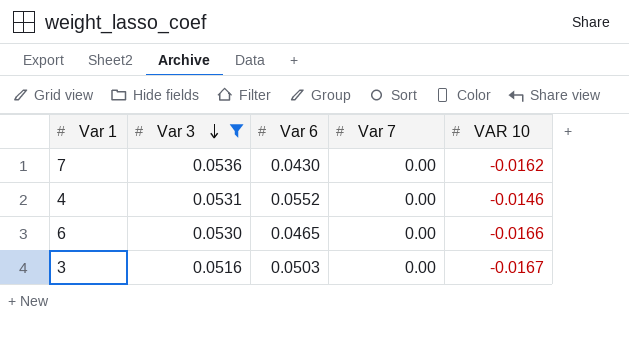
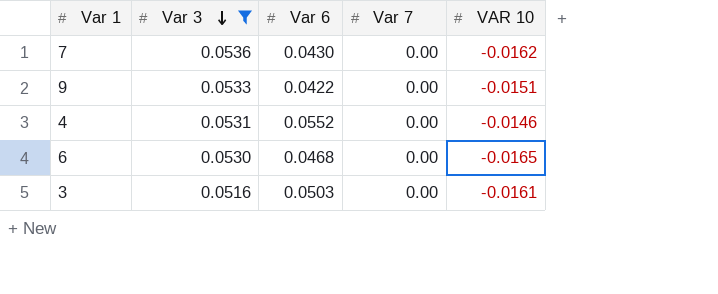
row 9: none -> 0.0533 | 0.0422 | 0.00 | -0.0151
6 | Var 6: 0.0465 -> 0.0468
6 | VAR 10: -0.0166 -> -0.0165
3 | VAR 10: -0.0167 -> -0.0161

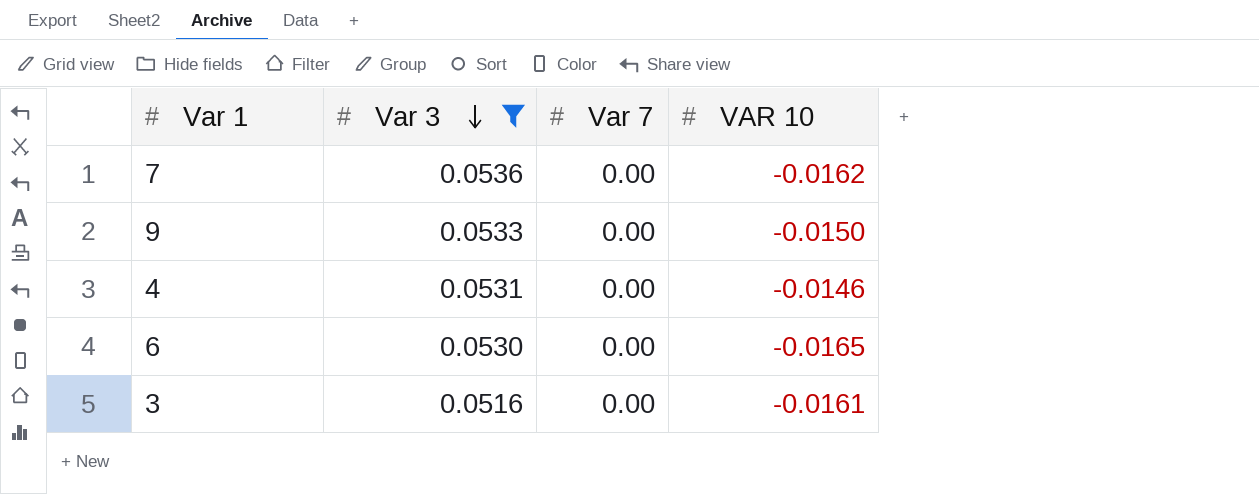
column Var 6 | position: 3 -> none
9 | VAR 10: -0.0151 -> -0.0150

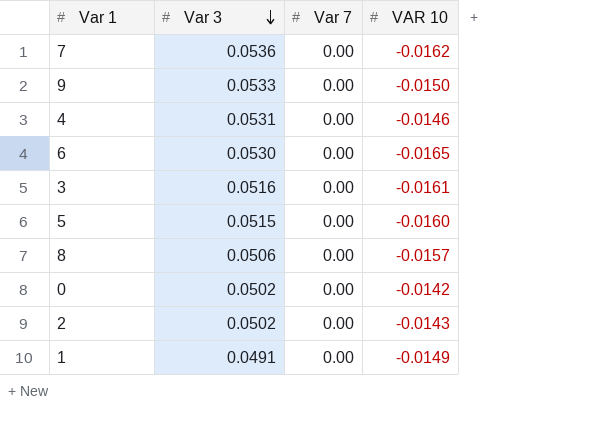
filter: Var 3 >= 0.0516 -> none

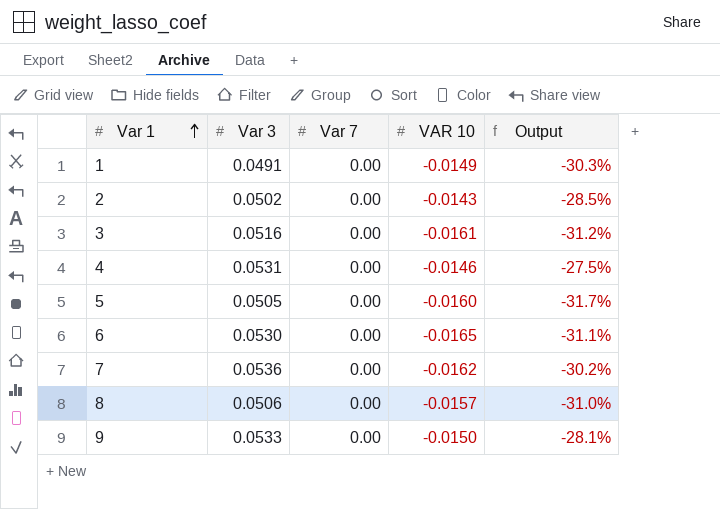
row order: Var 3 descending -> Var 1 ascending
column Output | formula: none -> [VAR 10] / [Var 3]
row 0: 0.0502 | 0.00 | -0.0142 -> none
5 | Var 3: 0.0515 -> 0.0505

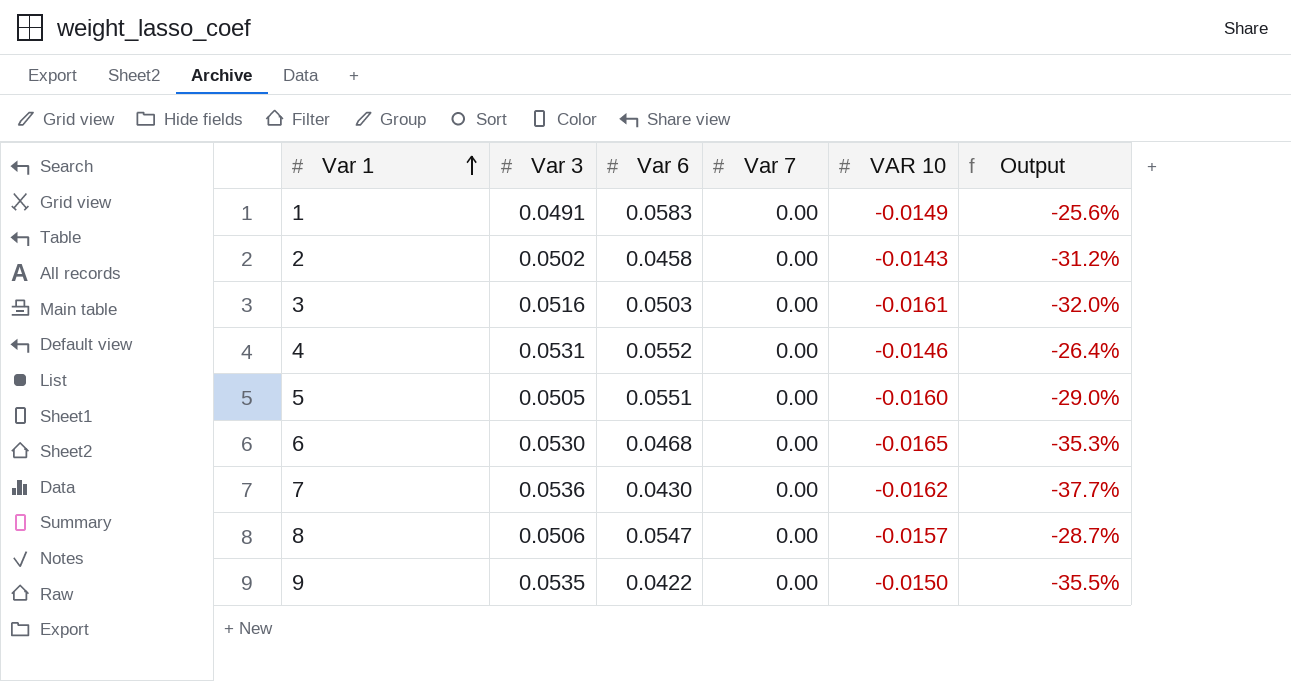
column Var 6 | position: none -> 3
column Output | formula: [VAR 10] / [Var 3] -> [VAR 10] / [Var 6]
9 | Var 3: 0.0533 -> 0.0535

